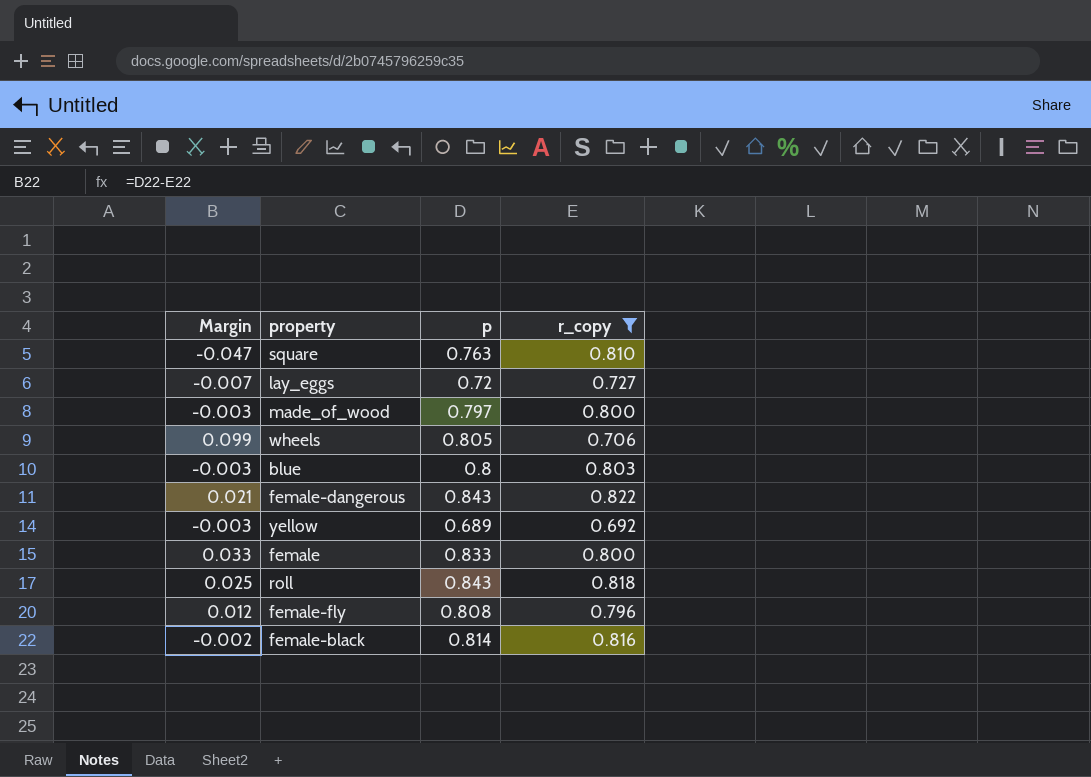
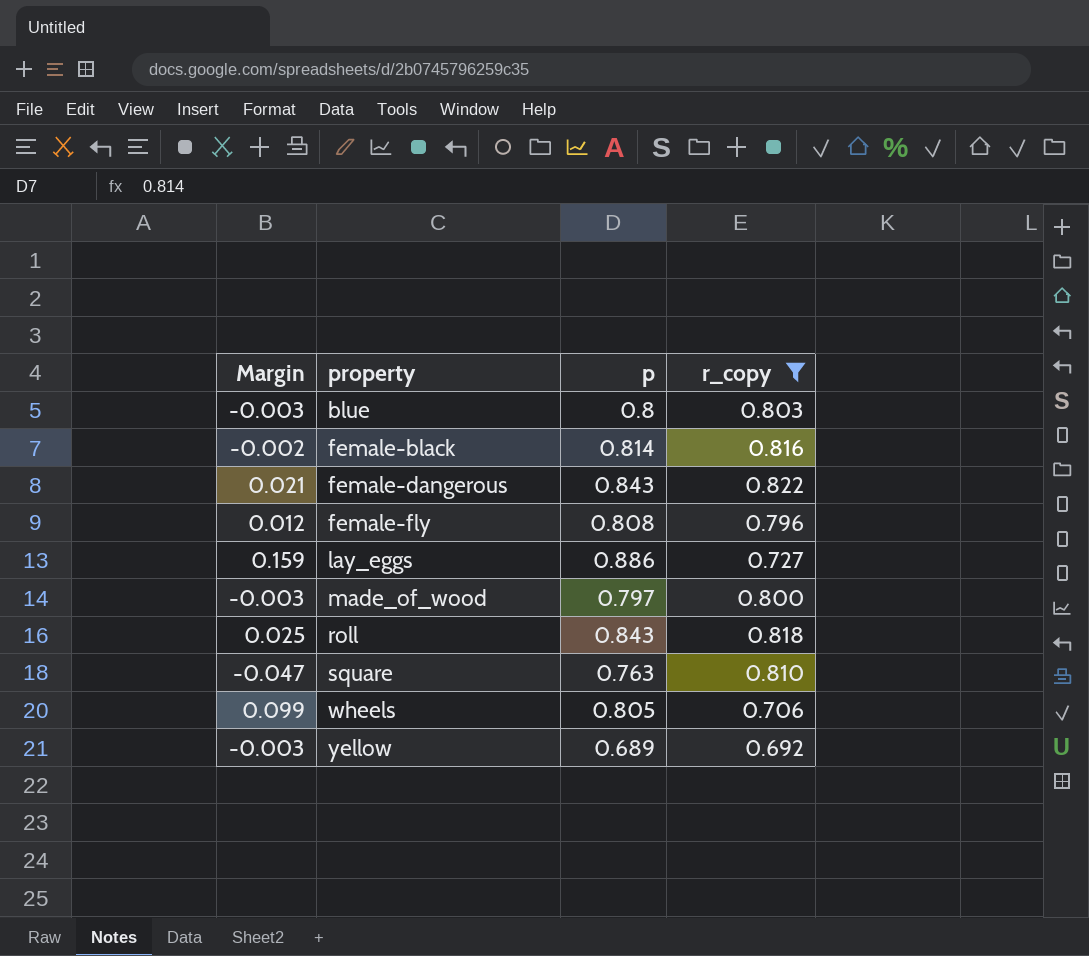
row order: none -> property ascending
row female: 0.033 | 0.833 | 0.800 -> none
lay_eggs | Margin: -0.007 -> 0.159
lay_eggs | p: 0.72 -> 0.886

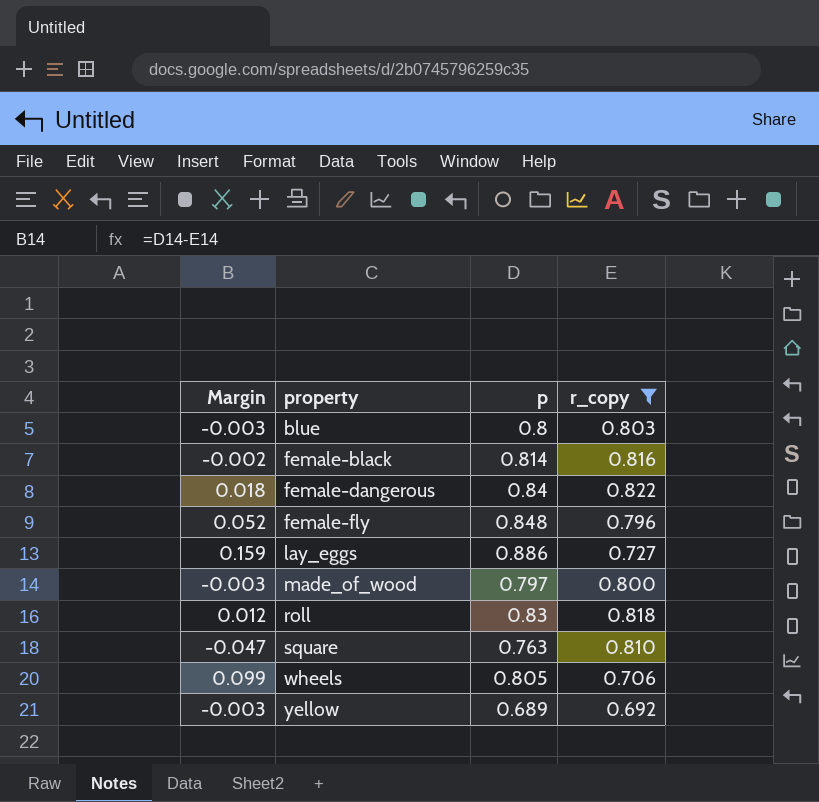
female-dangerous | Margin: 0.021 -> 0.018
female-dangerous | p: 0.843 -> 0.84
female-fly | Margin: 0.012 -> 0.052
female-fly | p: 0.808 -> 0.848
roll | Margin: 0.025 -> 0.012
roll | p: 0.843 -> 0.83

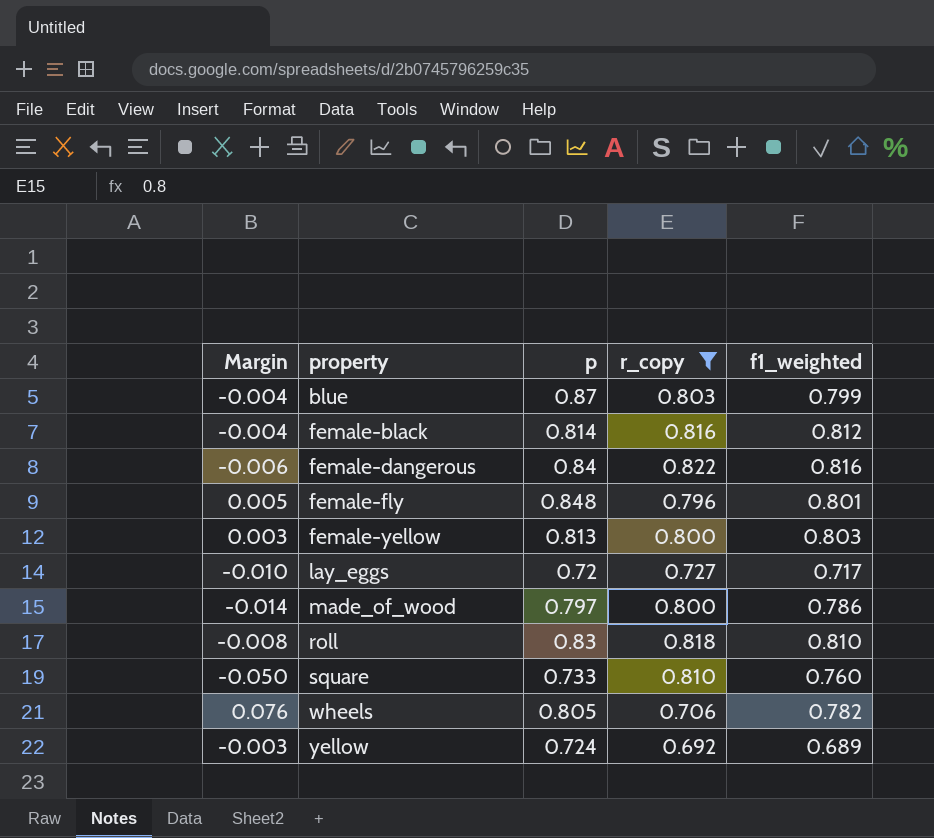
column Margin | formula: [p] - [r_copy] -> [f1_weighted] - [r_copy]
column f1_weighted | position: none -> 5
blue | p: 0.8 -> 0.87
row female-yellow: none -> 0.003 | 0.813 | 0.800 | 0.803
lay_eggs | p: 0.886 -> 0.72
square | p: 0.763 -> 0.733
yellow | p: 0.689 -> 0.724

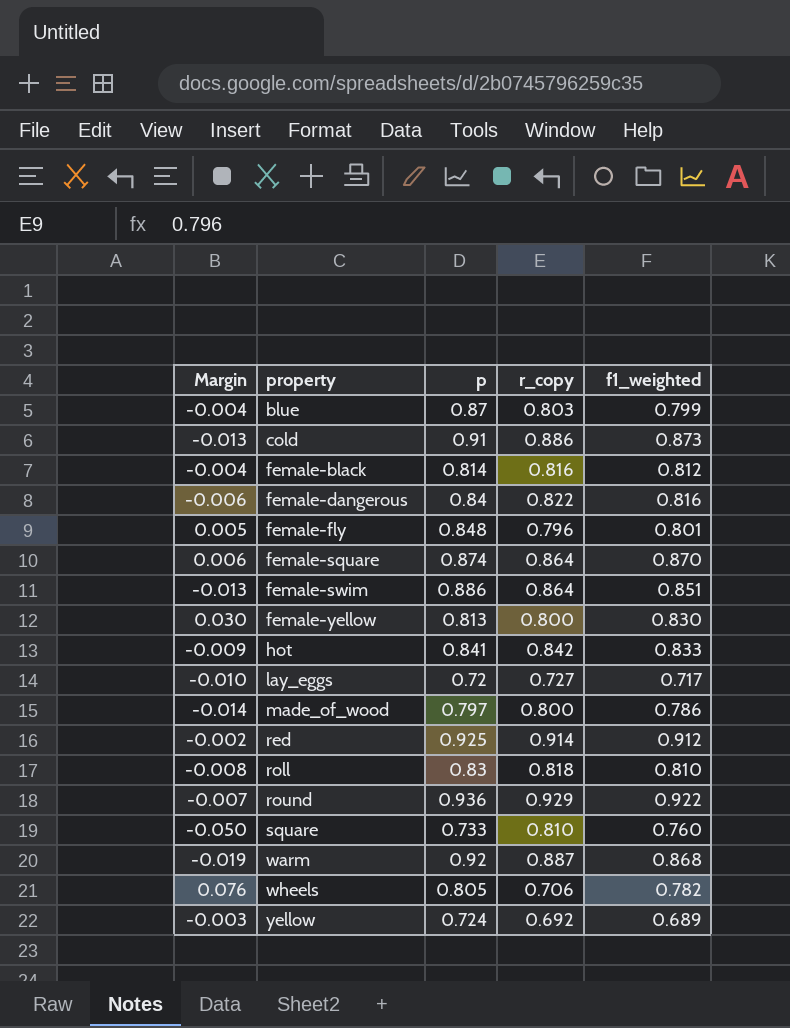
filter: r_copy <= 0.822 -> none
female-yellow | Margin: 0.003 -> 0.030
female-yellow | f1_weighted: 0.803 -> 0.830

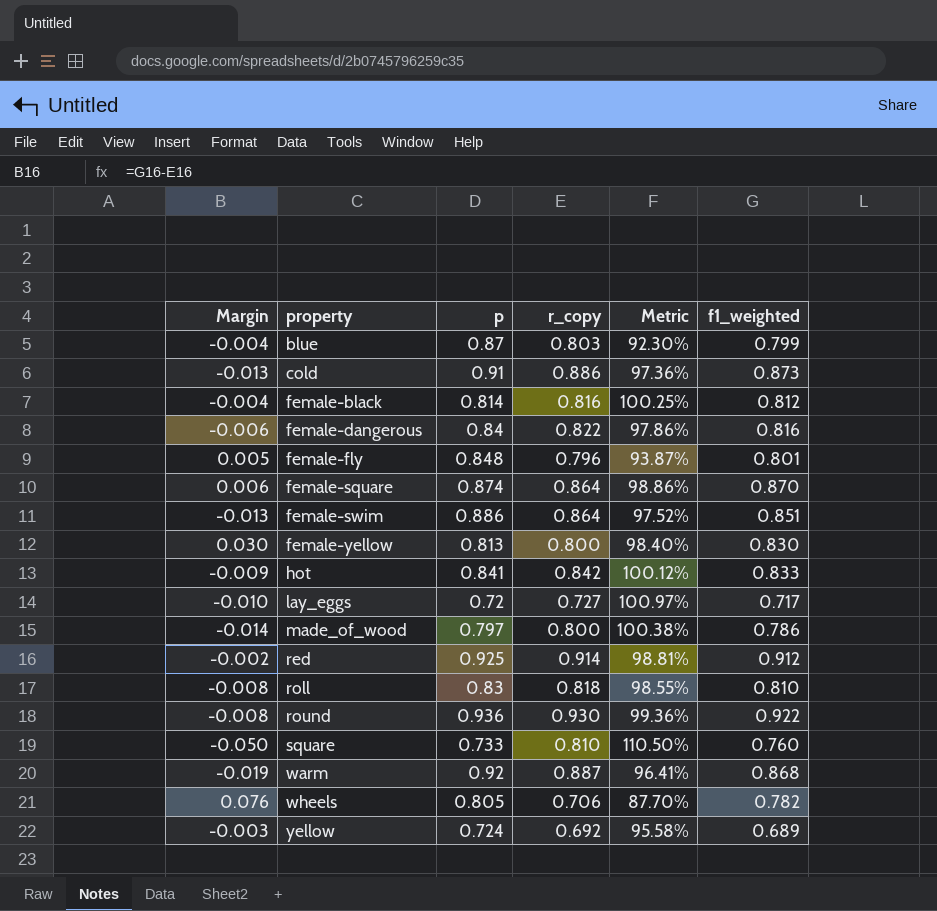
column Metric | formula: none -> [r_copy] / [p]
round | Margin: -0.007 -> -0.008
round | r_copy: 0.929 -> 0.930

